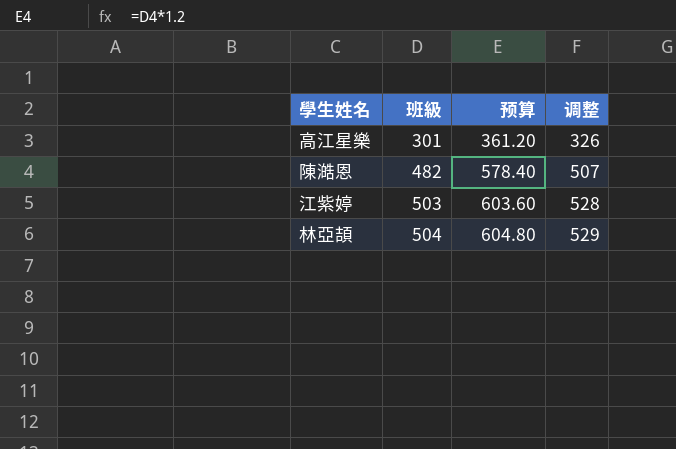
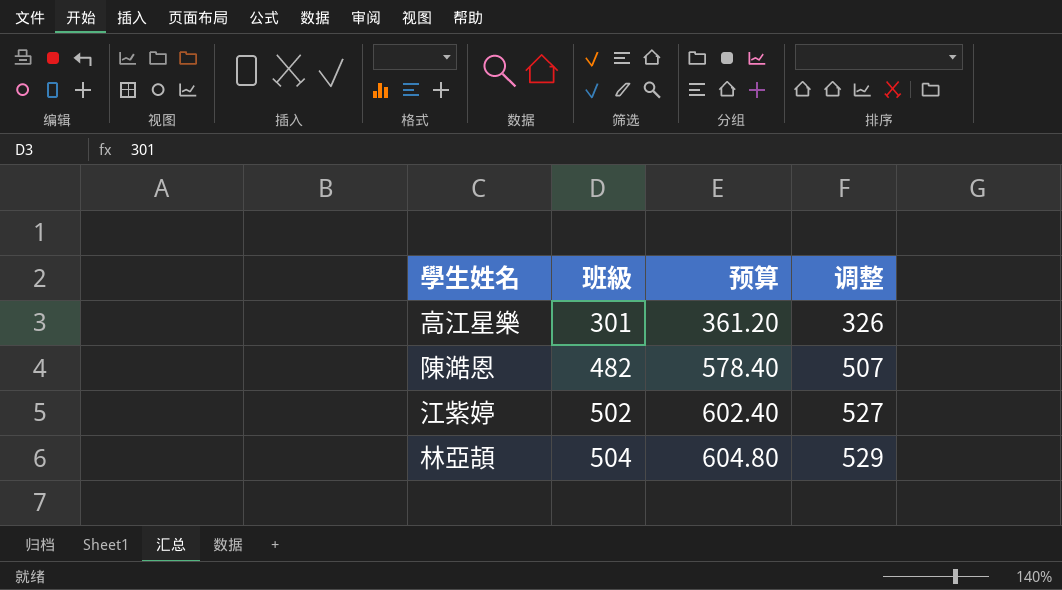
江紫婷 | 班級: 503 -> 502
江紫婷 | 预算: 603.60 -> 602.40
江紫婷 | 调整: 528 -> 527

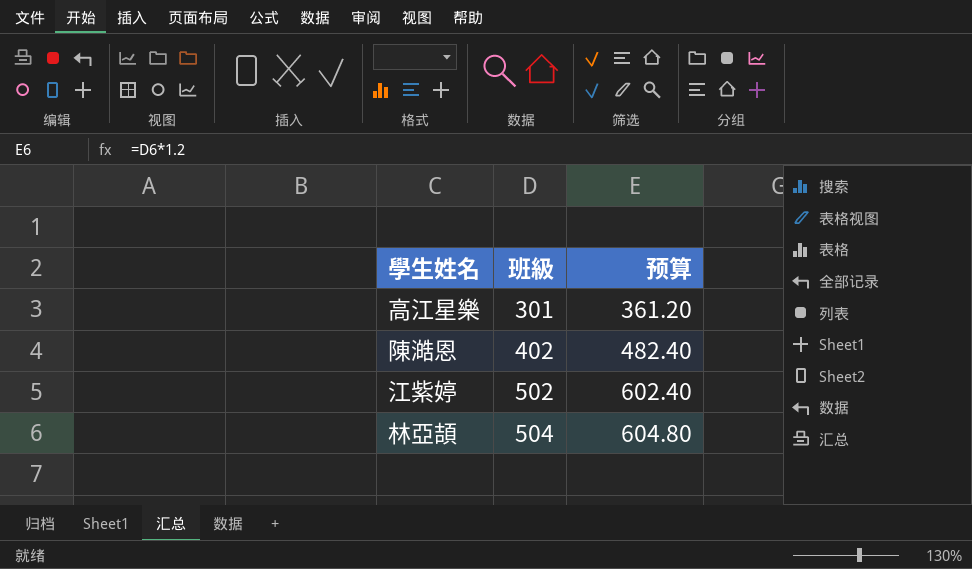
column 调整 | formula: [班級] + 25 -> none
陳澔恩 | 班級: 482 -> 402
陳澔恩 | 预算: 578.40 -> 482.40

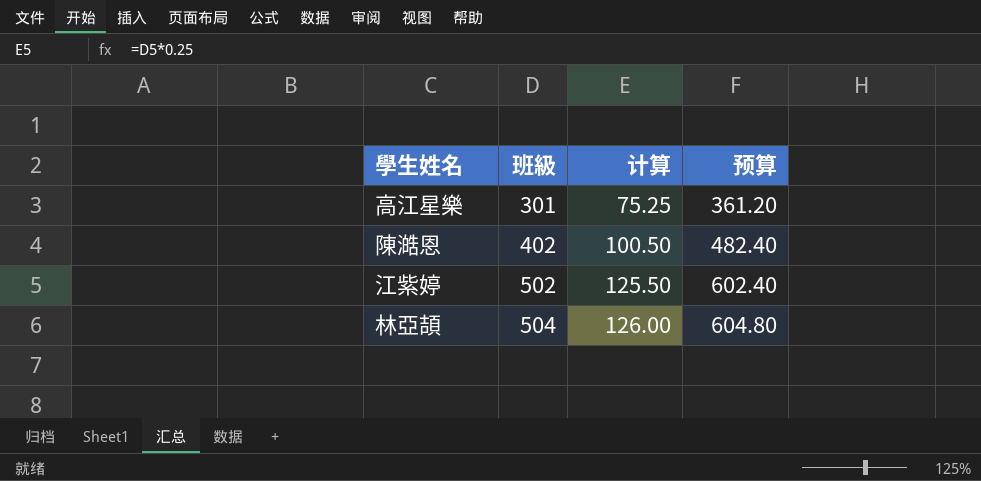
column 计算 | formula: none -> [班級] * 0.25

